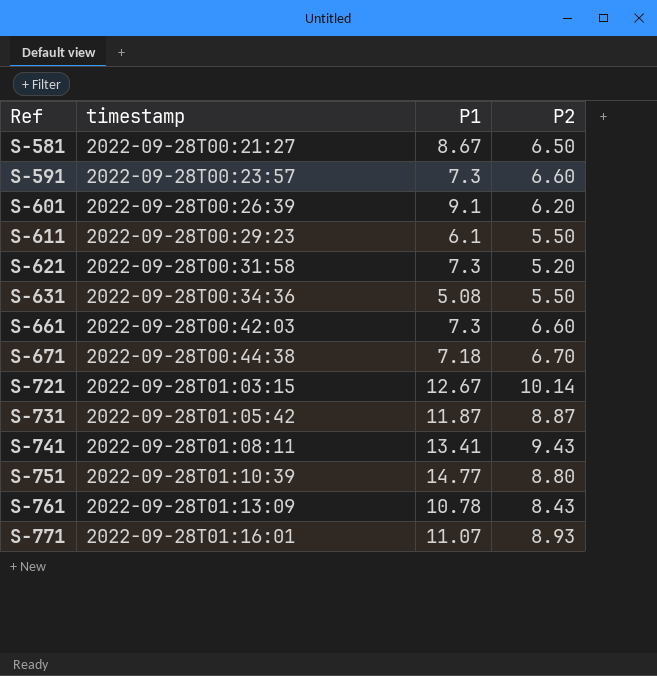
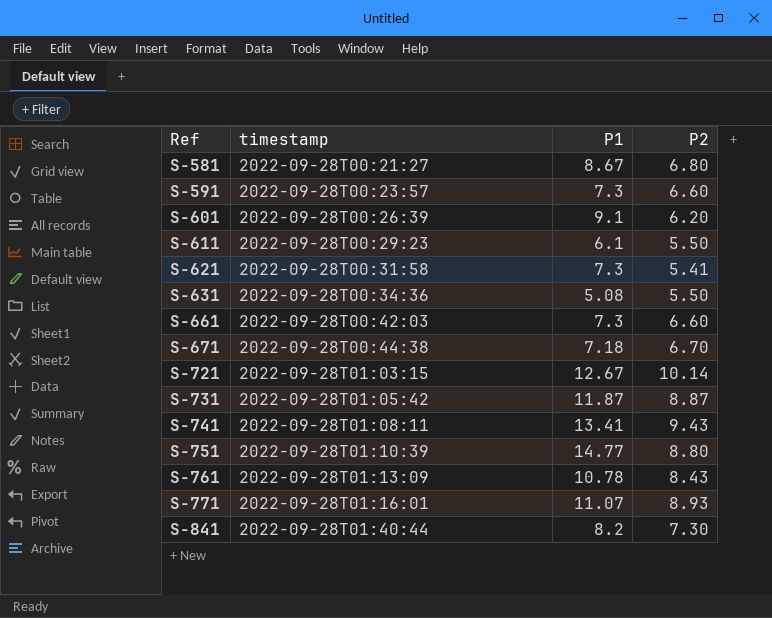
S-581 | P2: 6.50 -> 6.80
S-621 | P2: 5.20 -> 5.41
row S-841: none -> 2022-09-28T01:40:44 | 8.2 | 7.30

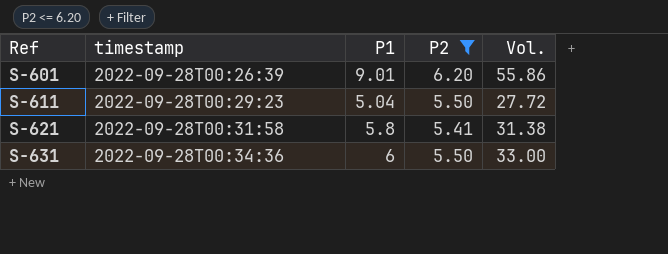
filter: none -> P2 <= 6.20
column Vol. | formula: none -> [P1] * [P2]
S-601 | P1: 9.1 -> 9.01
S-611 | P1: 6.1 -> 5.04
S-621 | P1: 7.3 -> 5.8
S-631 | P1: 5.08 -> 6

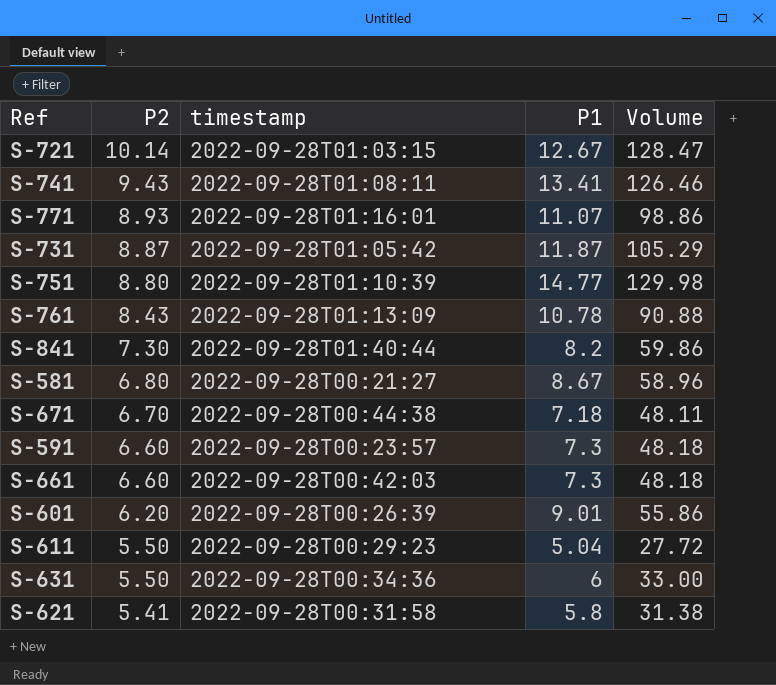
filter: P2 <= 6.20 -> none
row order: Ref ascending -> P2 descending
column P2 | position: 4 -> 2
column name: Vol. -> Volume

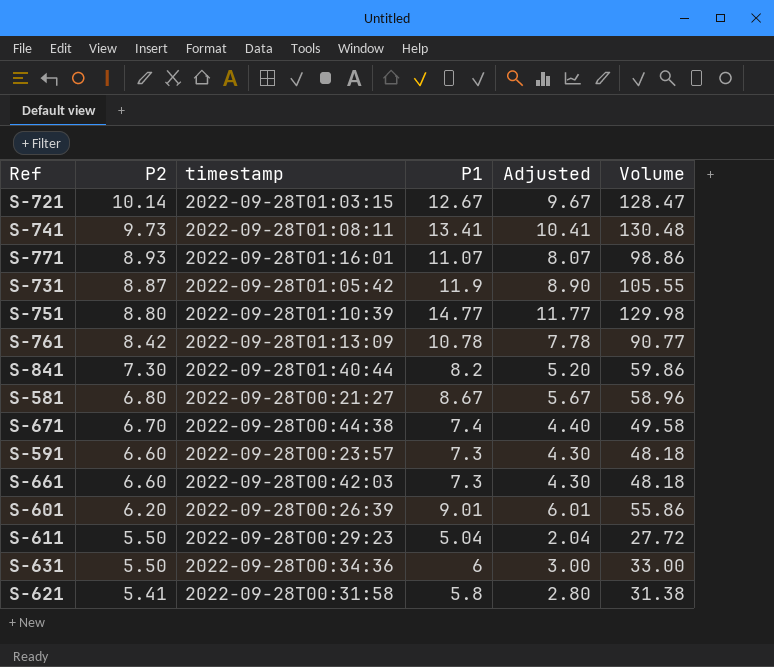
column Adjusted | formula: none -> [P1] - 3
S-741 | P2: 9.43 -> 9.73
S-741 | Volume: 126.46 -> 130.48
S-731 | P1: 11.87 -> 11.9
S-731 | Volume: 105.29 -> 105.55
S-761 | P2: 8.43 -> 8.42
S-761 | Volume: 90.88 -> 90.77
S-671 | P1: 7.18 -> 7.4
S-671 | Volume: 48.11 -> 49.58

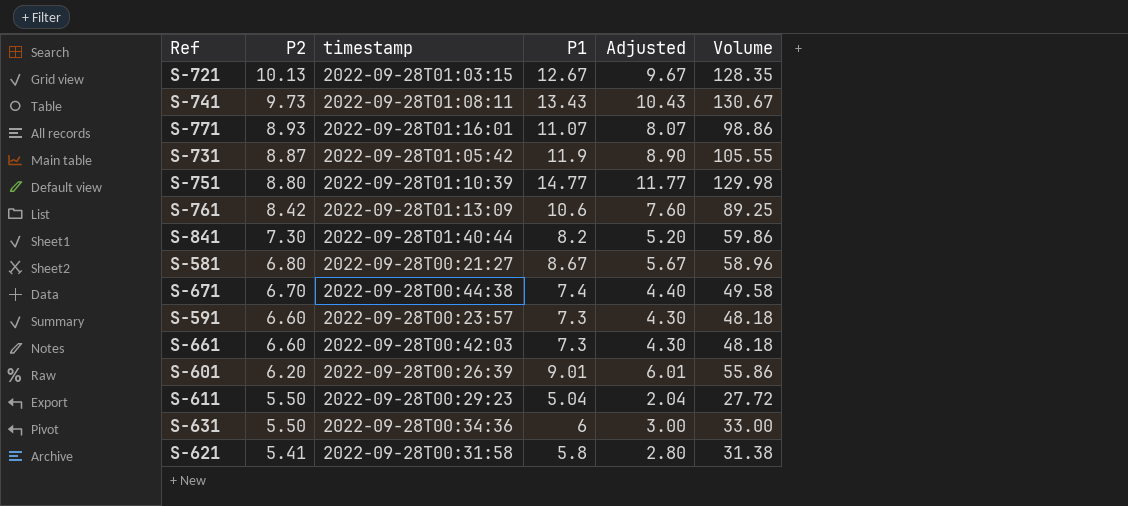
S-721 | P2: 10.14 -> 10.13
S-721 | Volume: 128.47 -> 128.35
S-741 | P1: 13.41 -> 13.43
S-741 | Adjusted: 10.41 -> 10.43
S-741 | Volume: 130.48 -> 130.67
S-761 | P1: 10.78 -> 10.6
S-761 | Adjusted: 7.78 -> 7.60
S-761 | Volume: 90.77 -> 89.25

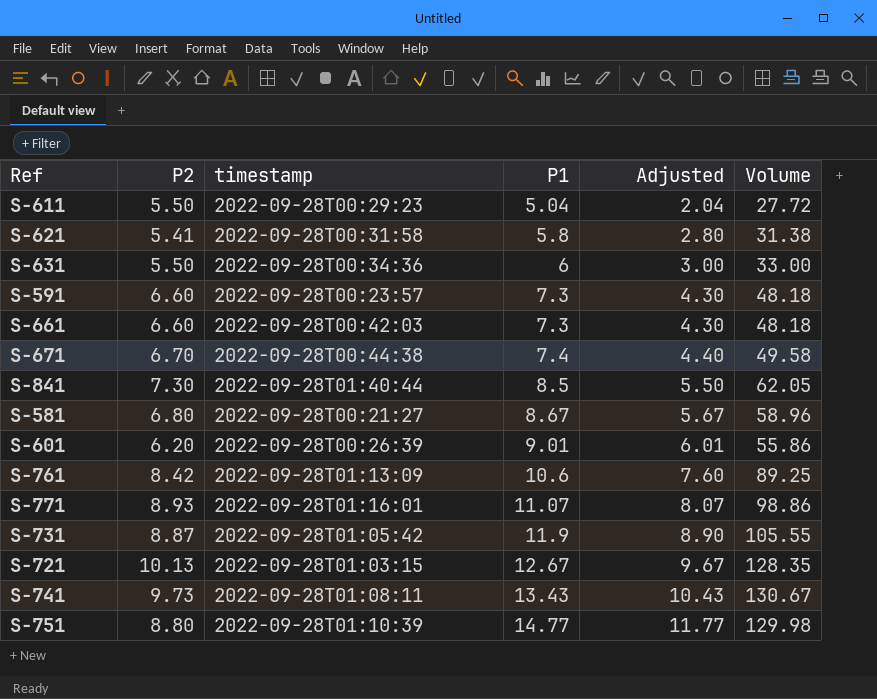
row order: P2 descending -> P1 ascending
S-841 | P1: 8.2 -> 8.5
S-841 | Adjusted: 5.20 -> 5.50
S-841 | Volume: 59.86 -> 62.05

